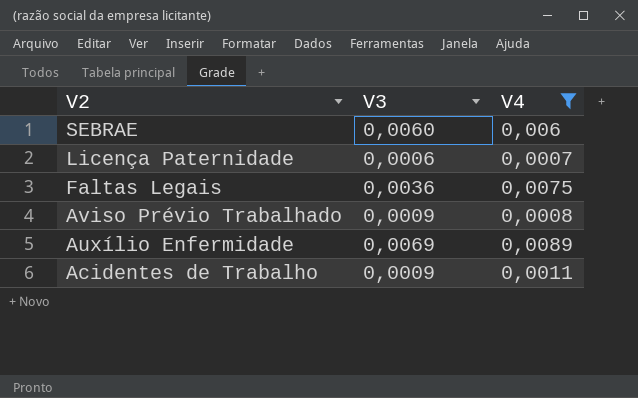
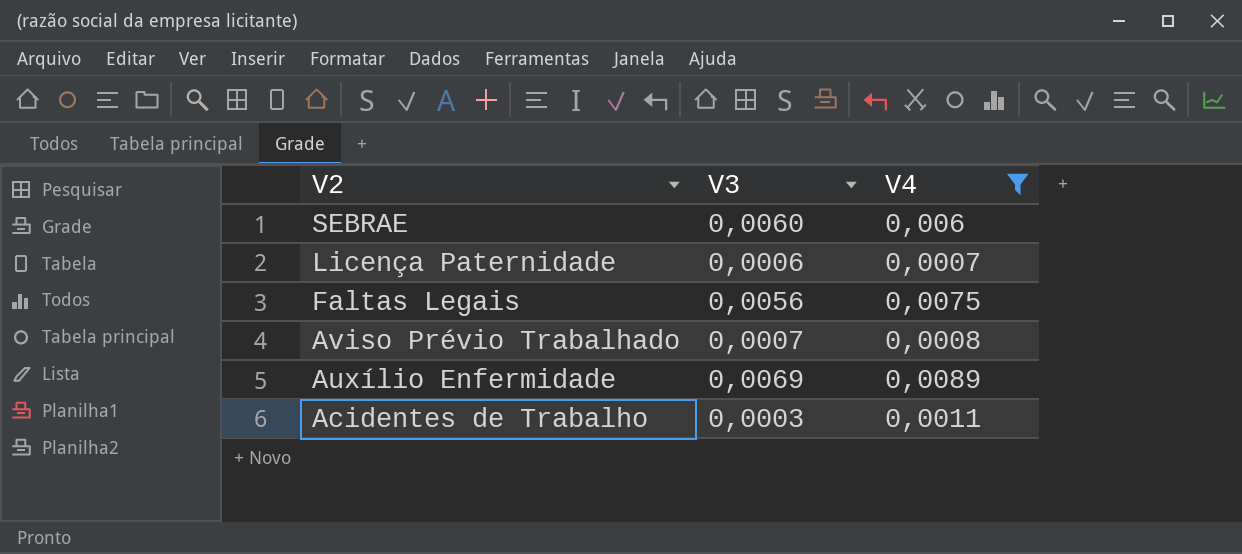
Faltas Legais | V3: 0,0036 -> 0,0056
Aviso Prévio Trabalhado | V3: 0,0009 -> 0,0007
Acidentes de Trabalho | V3: 0,0009 -> 0,0003

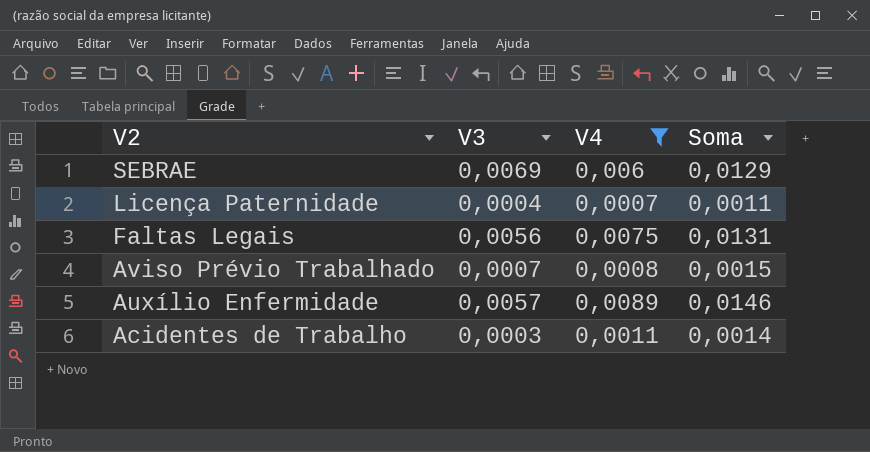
column Soma | formula: none -> [V3] + [V4]
SEBRAE | V3: 0,0060 -> 0,0069
Licença Paternidade | V3: 0,0006 -> 0,0004
Auxílio Enfermidade | V3: 0,0069 -> 0,0057

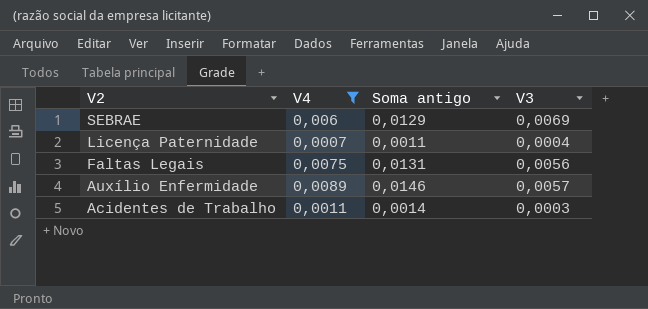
column name: Soma -> Soma antigo
column V3 | position: 2 -> 4
row Aviso Prévio Trabalhado: 0,0007 | 0,0008 | 0,0015 -> none

